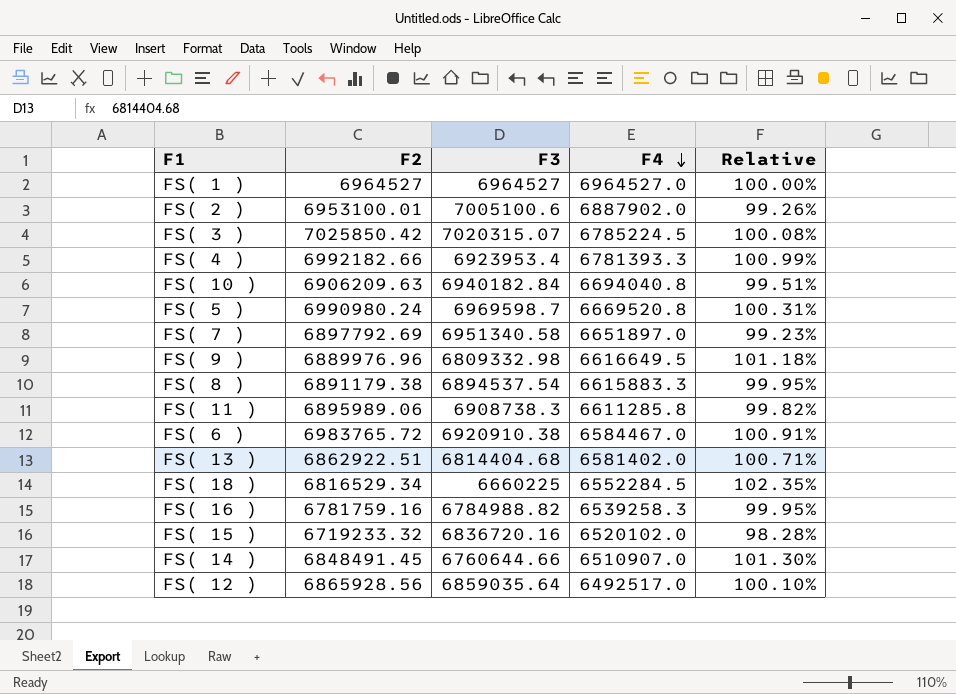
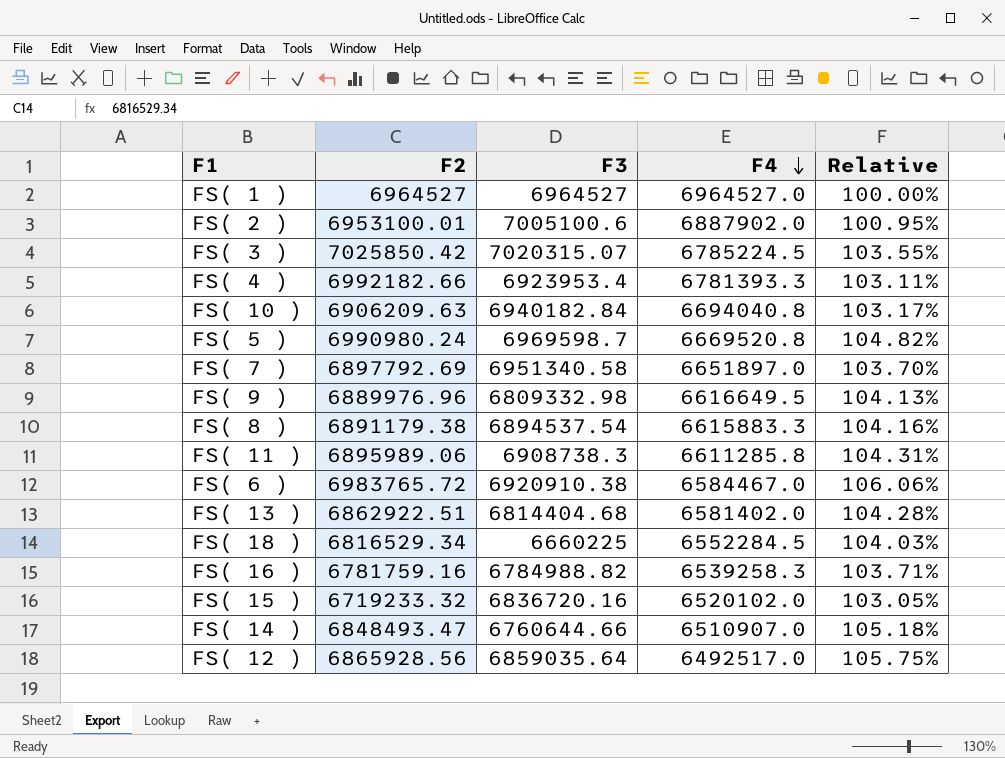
column Relative | formula: [F2] / [F3] -> [F2] / [F4]
FS( 14 ) | F2: 6848491.45 -> 6848493.47

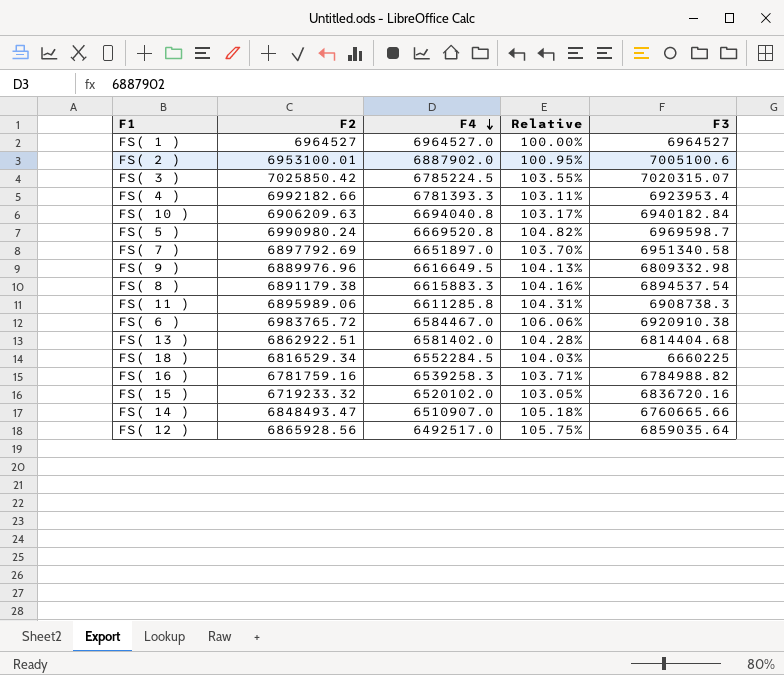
column F3 | position: 3 -> 5
FS( 14 ) | F3: 6760644.66 -> 6760665.66

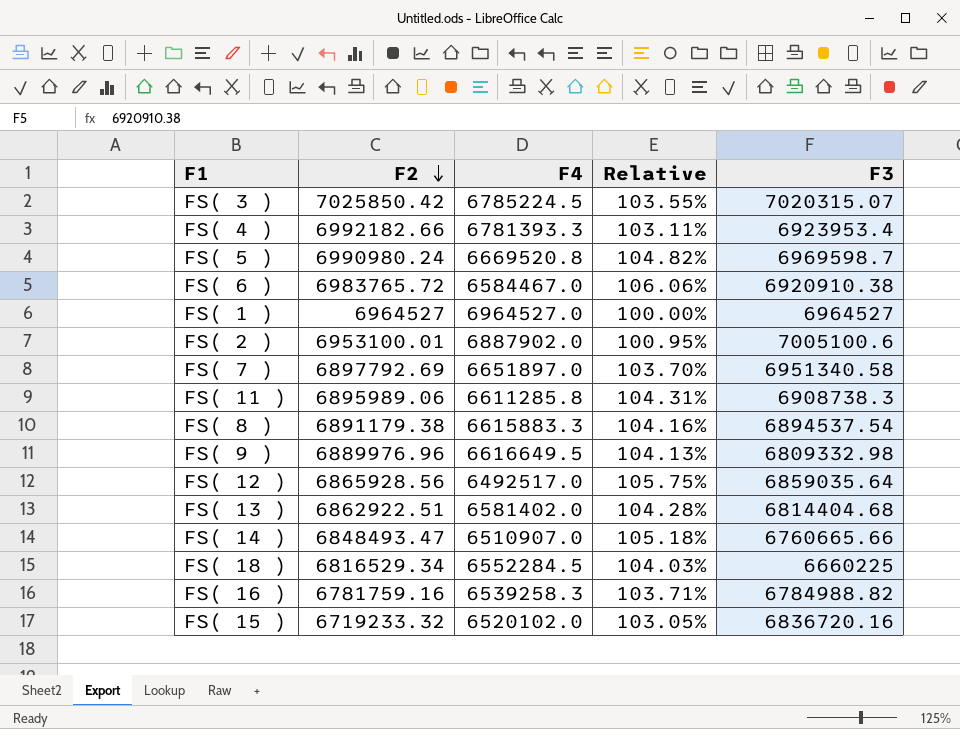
row order: F4 descending -> F2 descending
row FS( 10 ): 6906209.63 | 6694040.8 | 103.17% | 6940182.84 -> none

